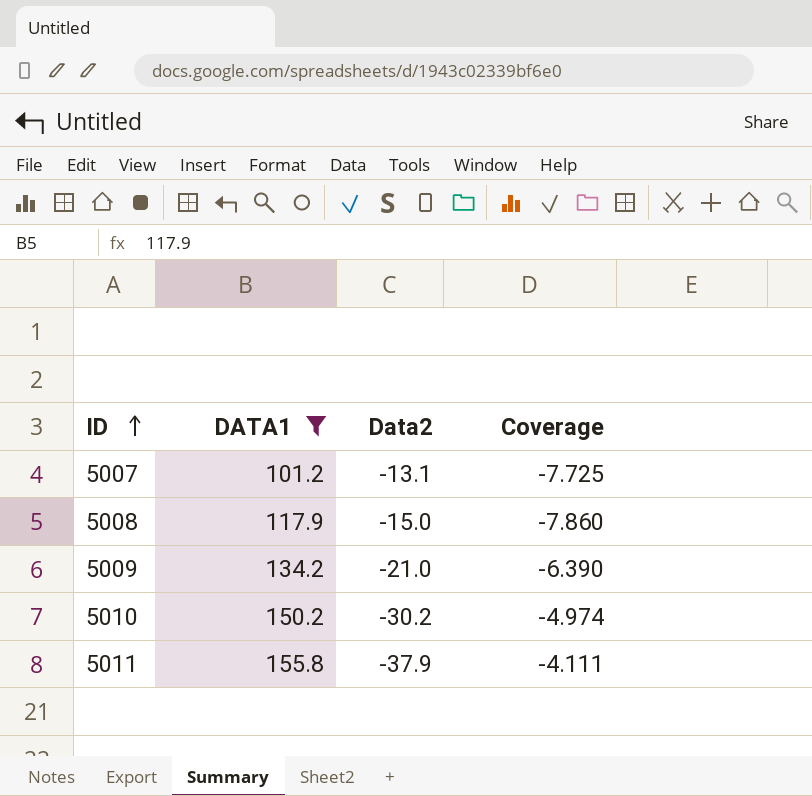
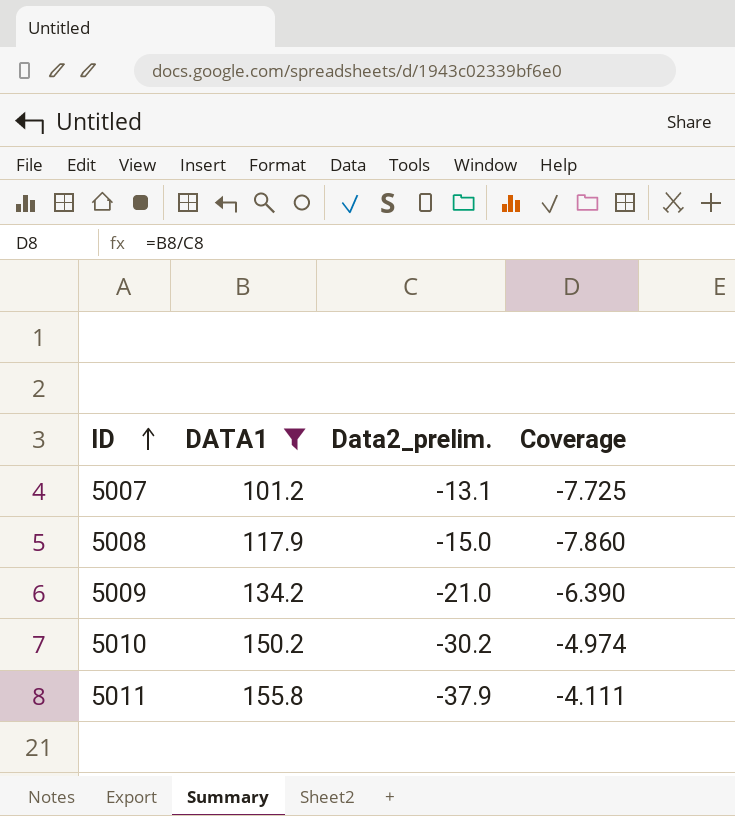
column name: Data2 -> Data2_prelim.

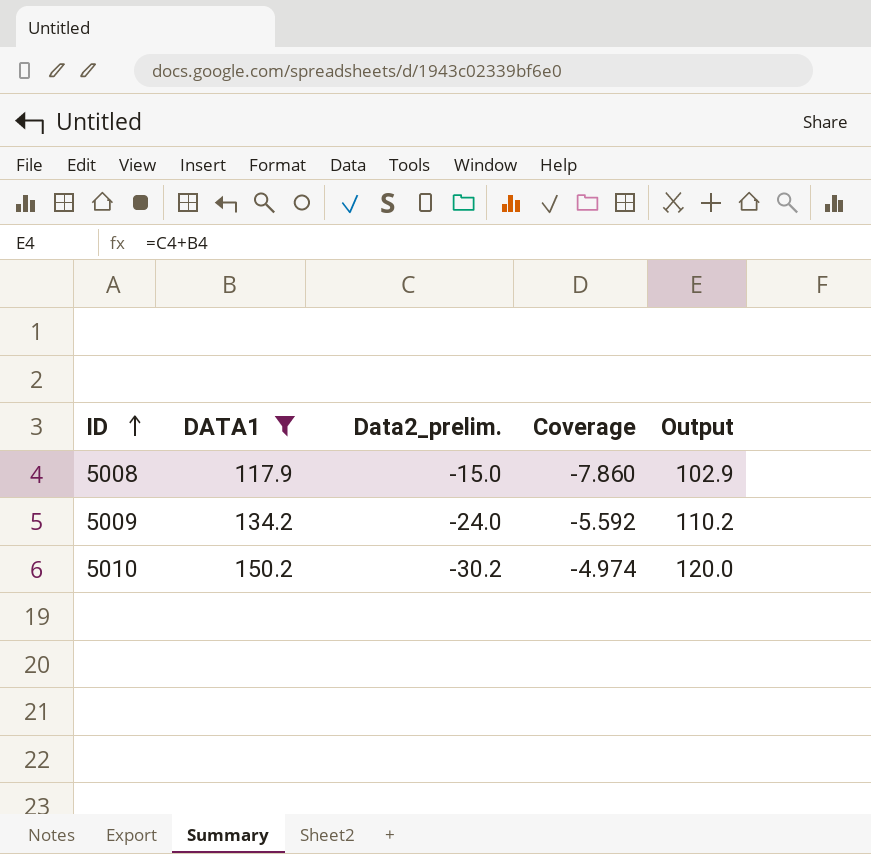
column Output | formula: none -> [DATA1] + [Data2_prelim.]
row 5007: 101.2 | -13.1 | -7.725 -> none
row 5011: 155.8 | -37.9 | -4.111 -> none
5009 | Data2_prelim.: -21.0 -> -24.0
5009 | Coverage: -6.390 -> -5.592

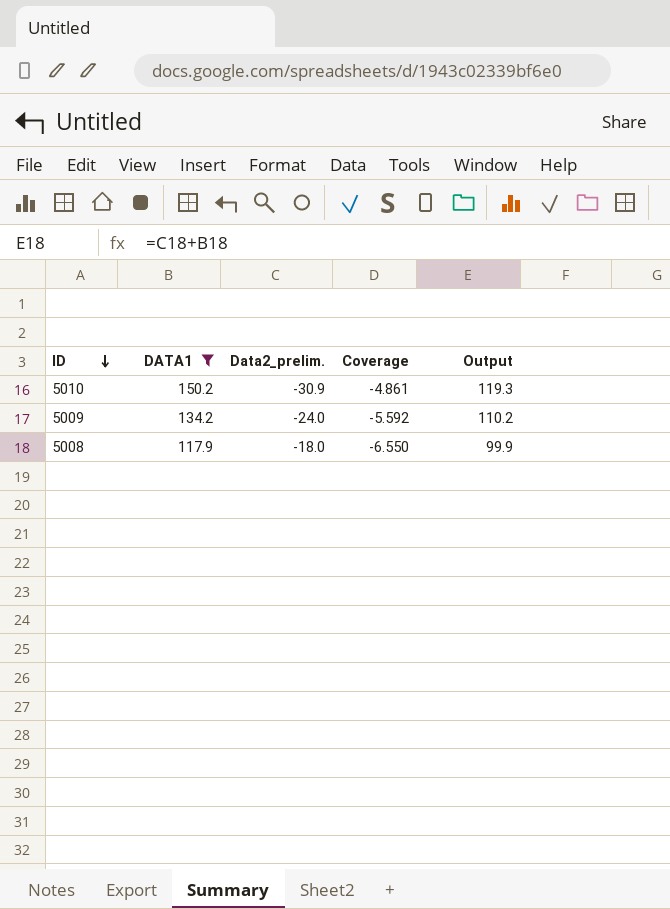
row order: ID ascending -> ID descending
5010 | Data2_prelim.: -30.2 -> -30.9
5010 | Coverage: -4.974 -> -4.861
5010 | Output: 120.0 -> 119.3
5008 | Data2_prelim.: -15.0 -> -18.0
5008 | Coverage: -7.860 -> -6.550
5008 | Output: 102.9 -> 99.9

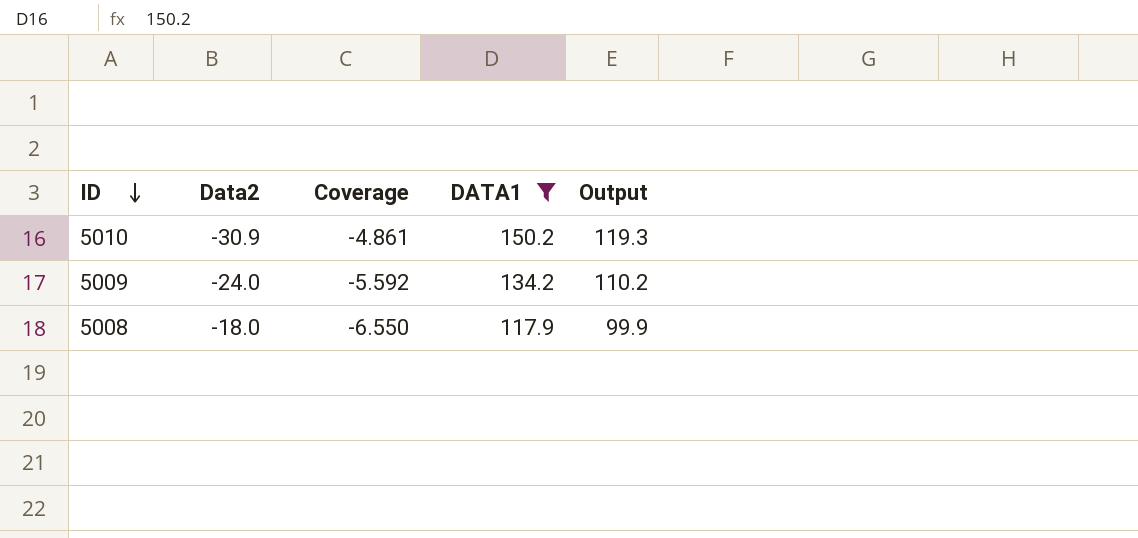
column name: Data2_prelim. -> Data2
column DATA1 | position: 2 -> 4

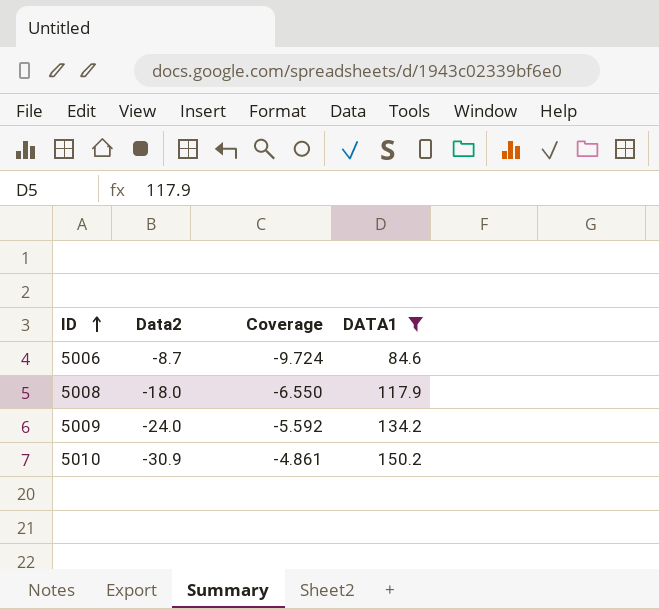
row order: ID descending -> ID ascending
column Output | formula: [Data2] + [DATA1] -> none
row 5006: none -> -8.7 | -9.724 | 84.6

